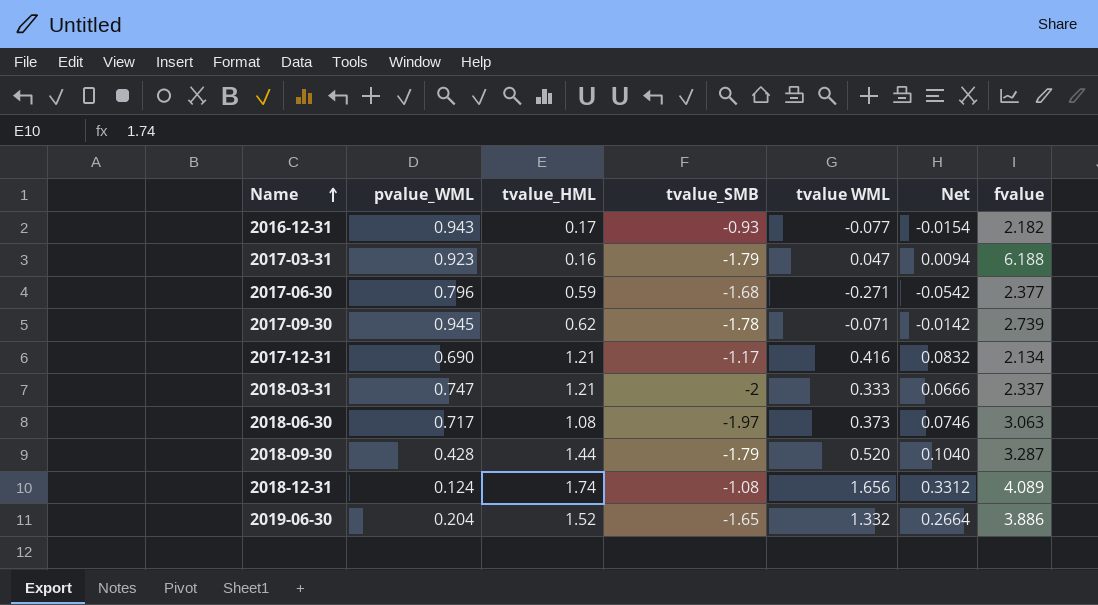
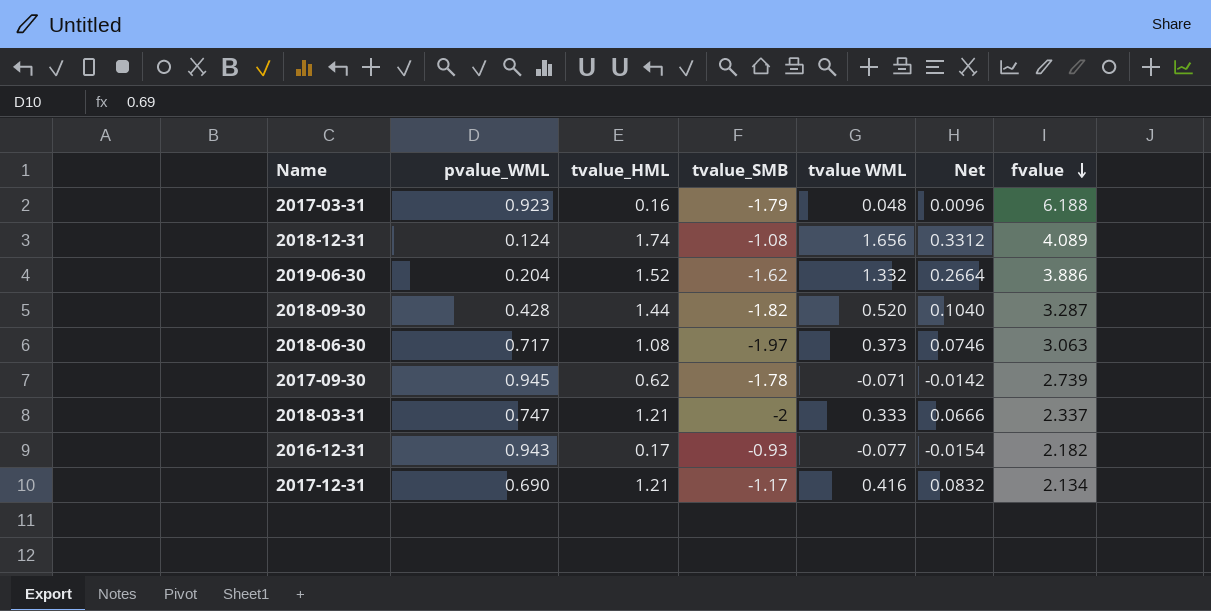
row order: Name ascending -> fvalue descending
row 2017-06-30: 0.796 | 0.59 | -1.68 | -0.271 | -0.0542 | 2.377 -> none
2017-03-31 | tvalue WML: 0.047 -> 0.048
2017-03-31 | Net: 0.0094 -> 0.0096
2019-06-30 | tvalue_SMB: -1.65 -> -1.62
2018-09-30 | tvalue_SMB: -1.79 -> -1.82

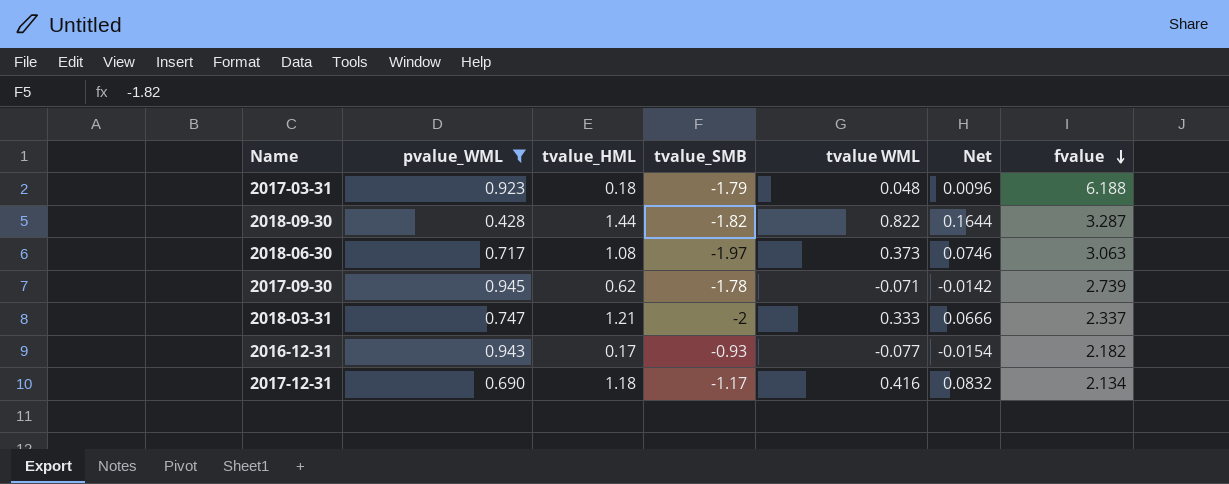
filter: none -> pvalue_WML >= 0.428
2017-03-31 | tvalue_HML: 0.16 -> 0.18
2018-09-30 | tvalue WML: 0.520 -> 0.822
2018-09-30 | Net: 0.1040 -> 0.1644
2017-12-31 | tvalue_HML: 1.21 -> 1.18

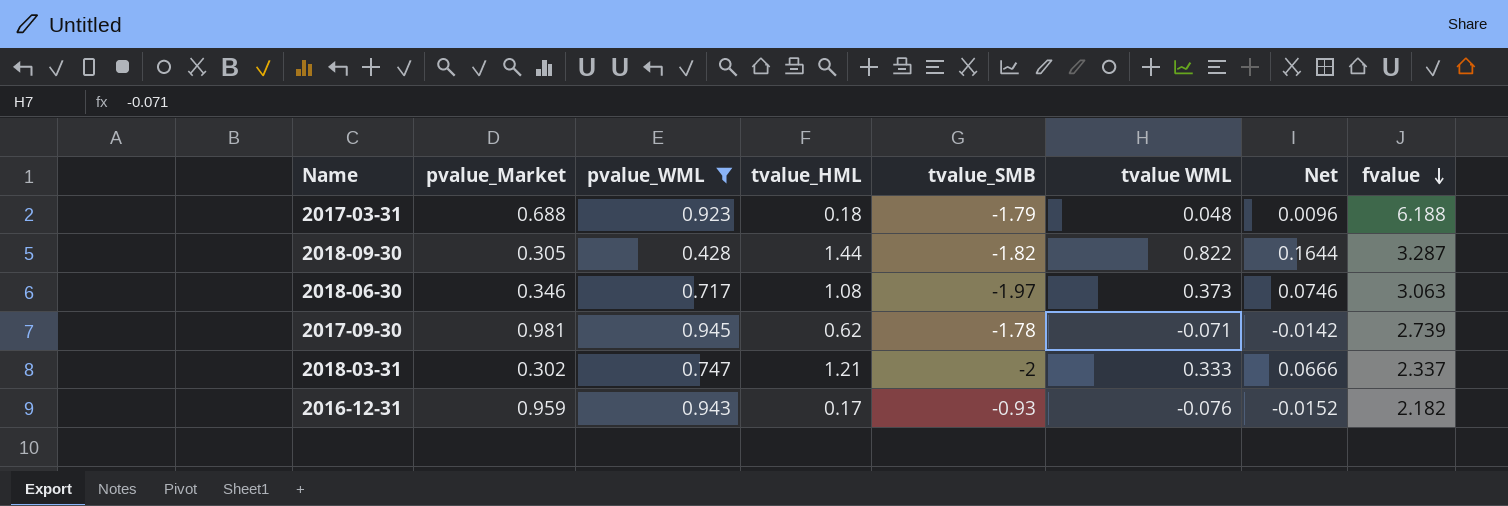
column pvalue_Market | position: none -> 2
row 2017-12-31: 0.690 | 1.18 | -1.17 | 0.416 | 0.0832 | 2.134 -> none
2016-12-31 | tvalue WML: -0.077 -> -0.076
2016-12-31 | Net: -0.0154 -> -0.0152

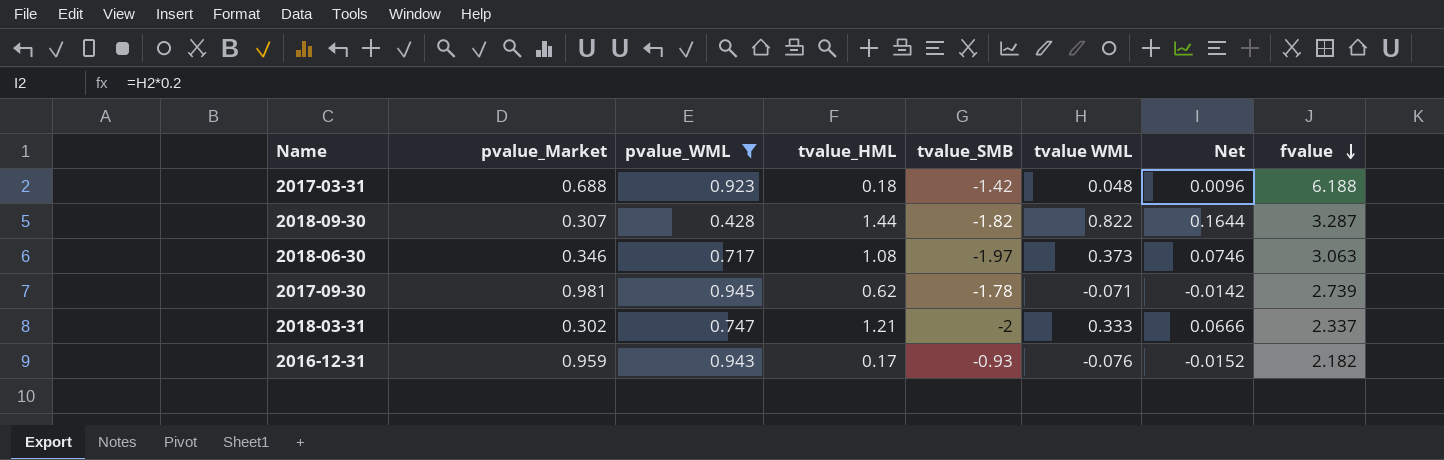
2017-03-31 | tvalue_SMB: -1.79 -> -1.42
2018-09-30 | pvalue_Market: 0.305 -> 0.307

